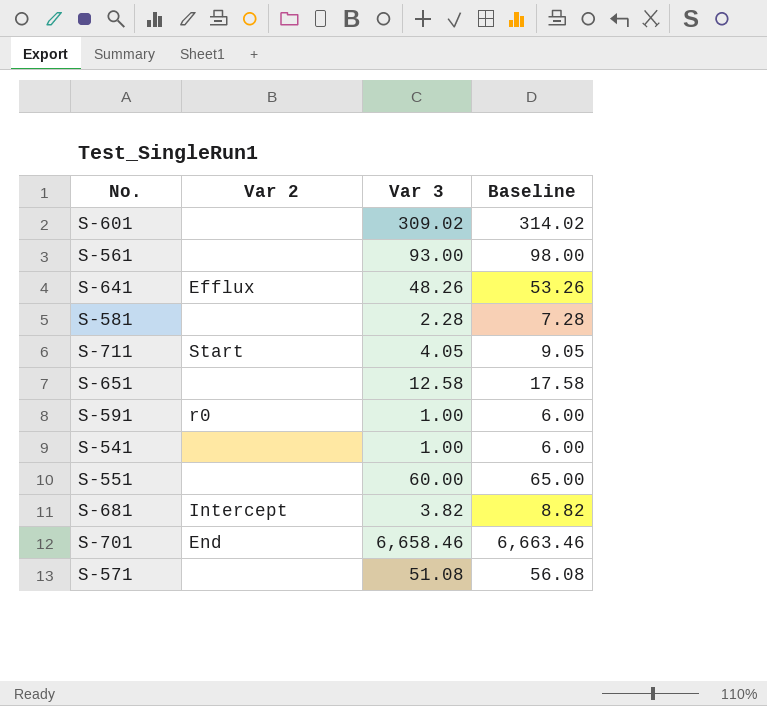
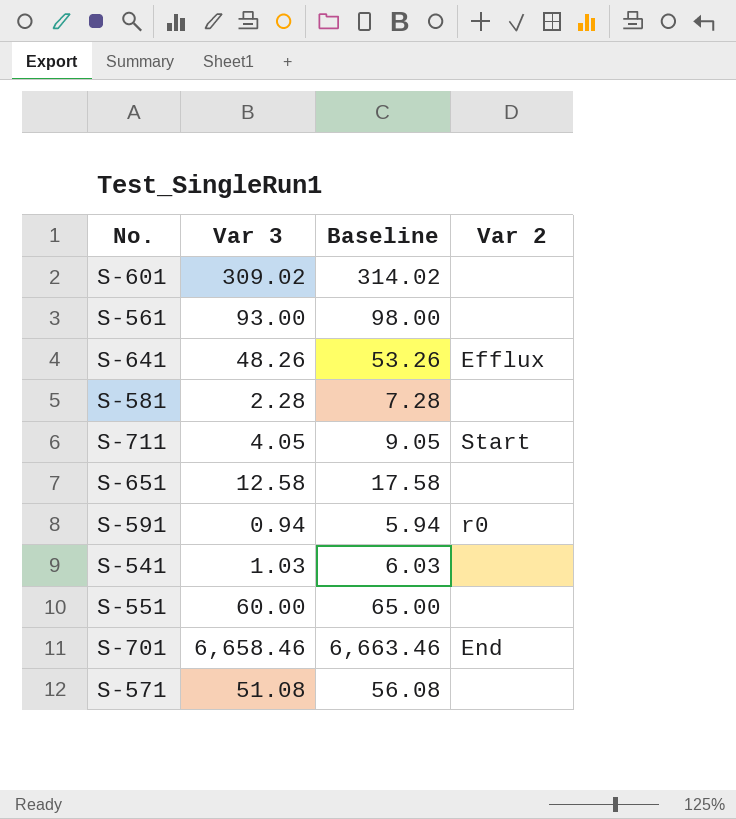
column Var 2 | position: 2 -> 4
row S-681: Intercept | 3.82 | 8.82 -> none
S-591 | Var 3: 1.00 -> 0.94
S-591 | Baseline: 6.00 -> 5.94
S-541 | Var 3: 1.00 -> 1.03
S-541 | Baseline: 6.00 -> 6.03

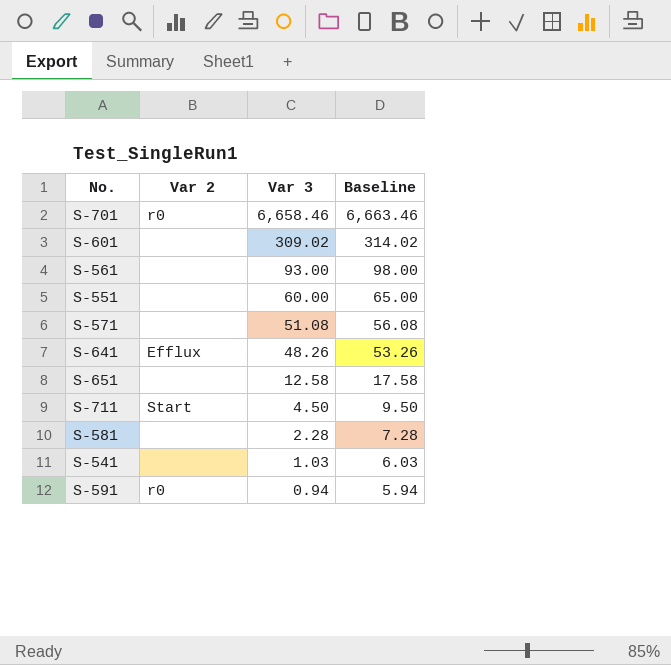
row order: none -> Var 3 descending
column Var 2 | position: 4 -> 2
S-701 | Var 2: End -> r0
S-711 | Var 3: 4.05 -> 4.50
S-711 | Baseline: 9.05 -> 9.50

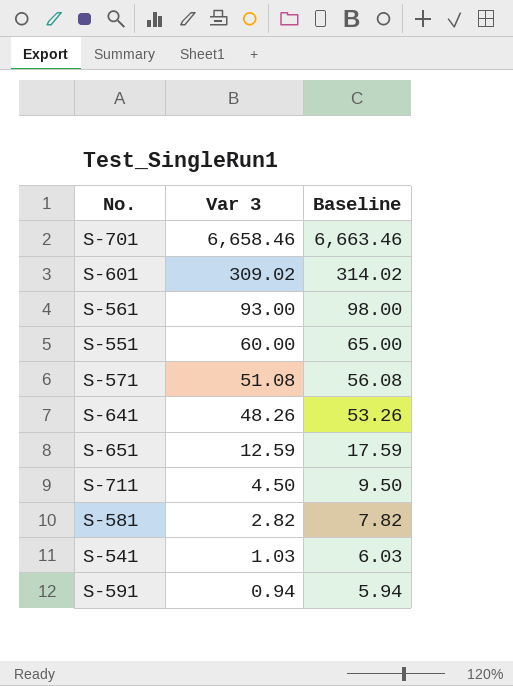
column Var 2 | position: 2 -> none
S-651 | Var 3: 12.58 -> 12.59
S-651 | Baseline: 17.58 -> 17.59
S-581 | Var 3: 2.28 -> 2.82
S-581 | Baseline: 7.28 -> 7.82

